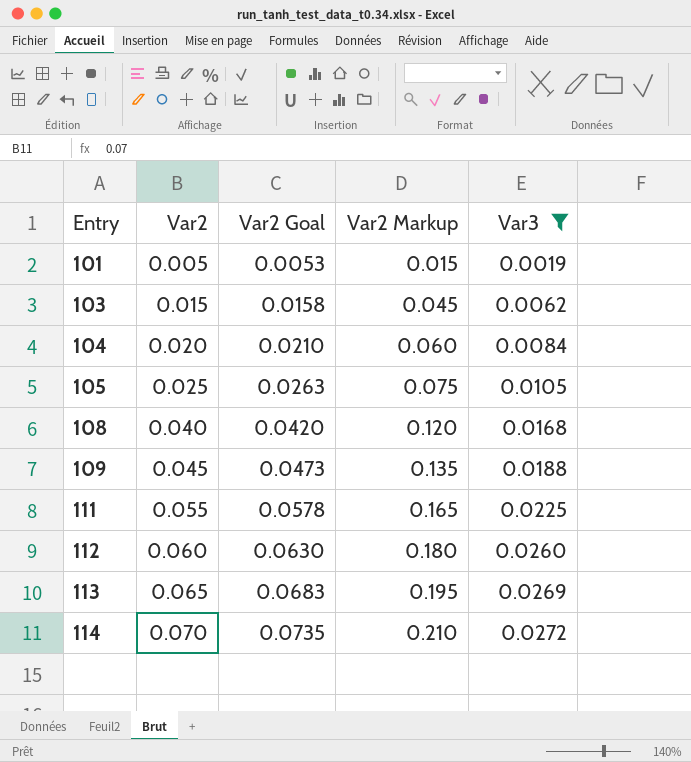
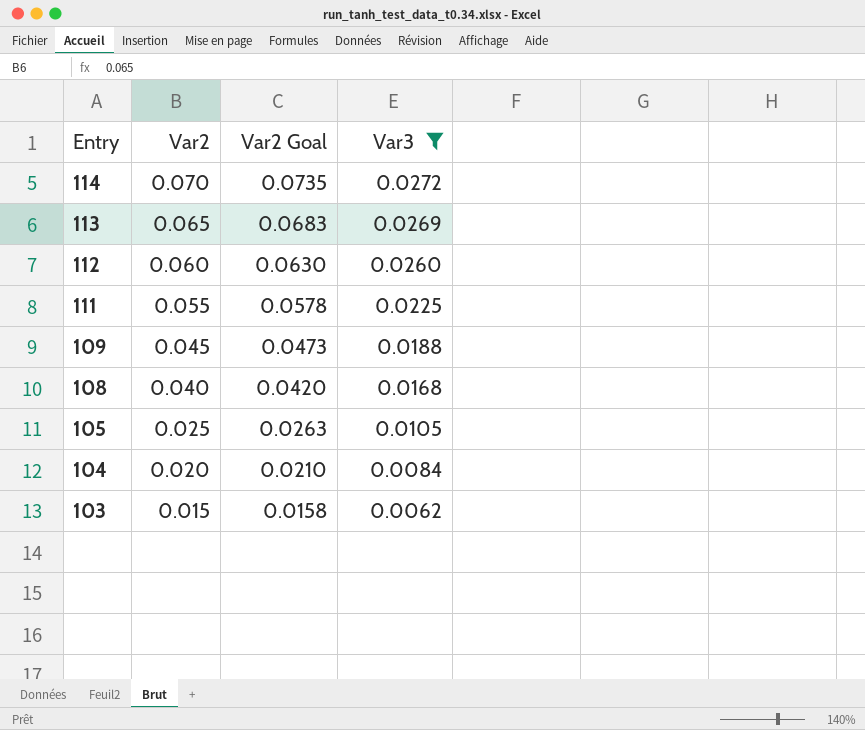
row order: Entry ascending -> Entry descending
column Var2 Markup | formula: [Var2] * 3 -> none
row 101: 0.005 | 0.0053 | 0.015 | 0.0019 -> none

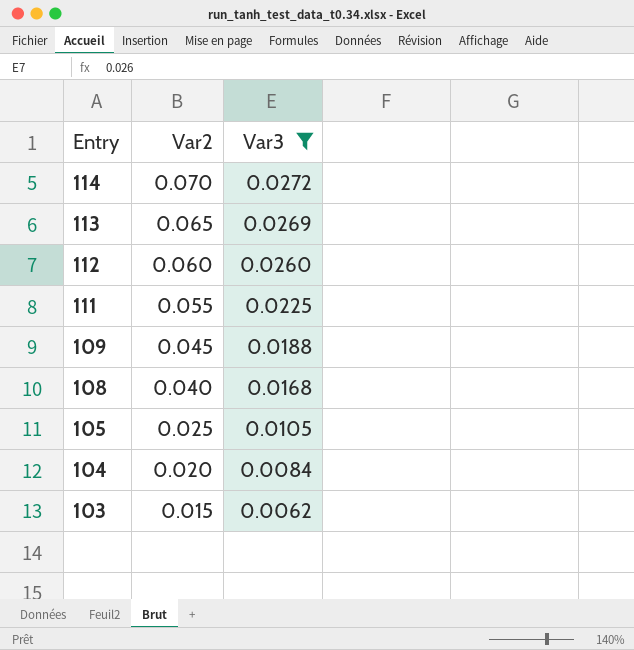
column Var2 Goal | formula: [Var2] * 1.05 -> none

